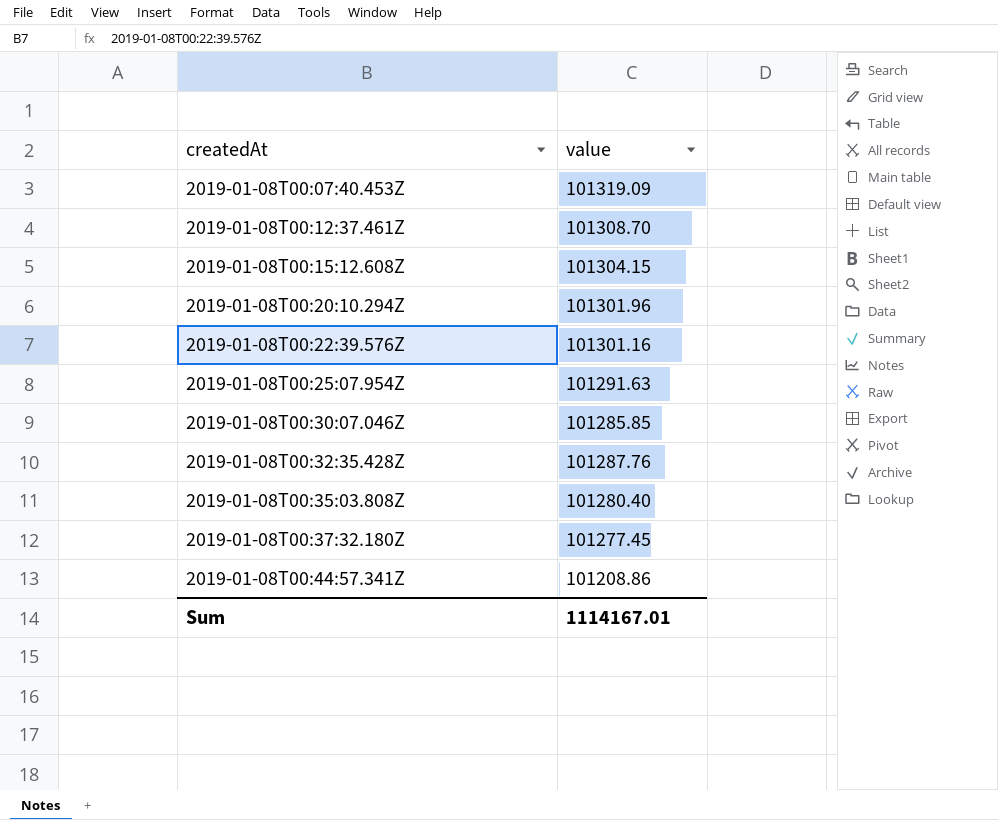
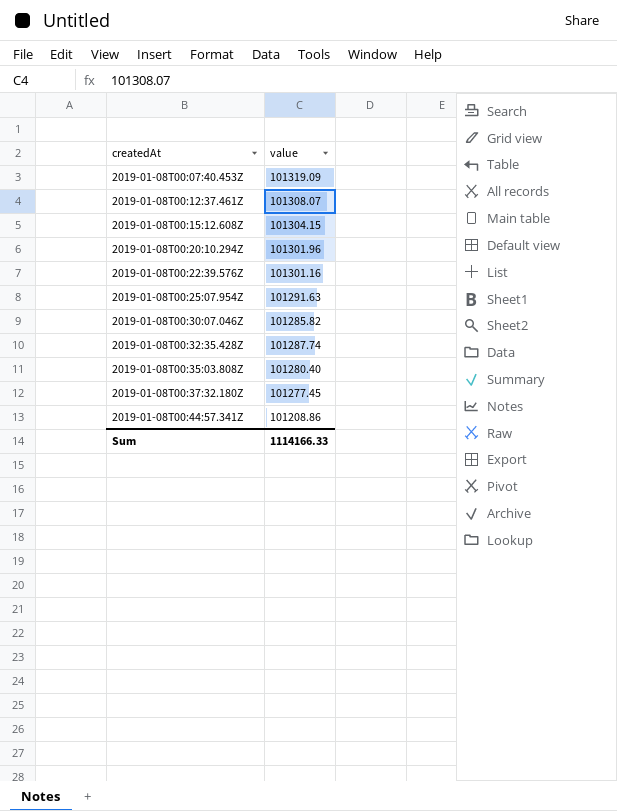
2019-01-08T00:12:37.461Z | value: 101308.70 -> 101308.07
2019-01-08T00:30:07.046Z | value: 101285.85 -> 101285.82
2019-01-08T00:32:35.428Z | value: 101287.76 -> 101287.74
Sum | value: 1114167.01 -> 1114166.33

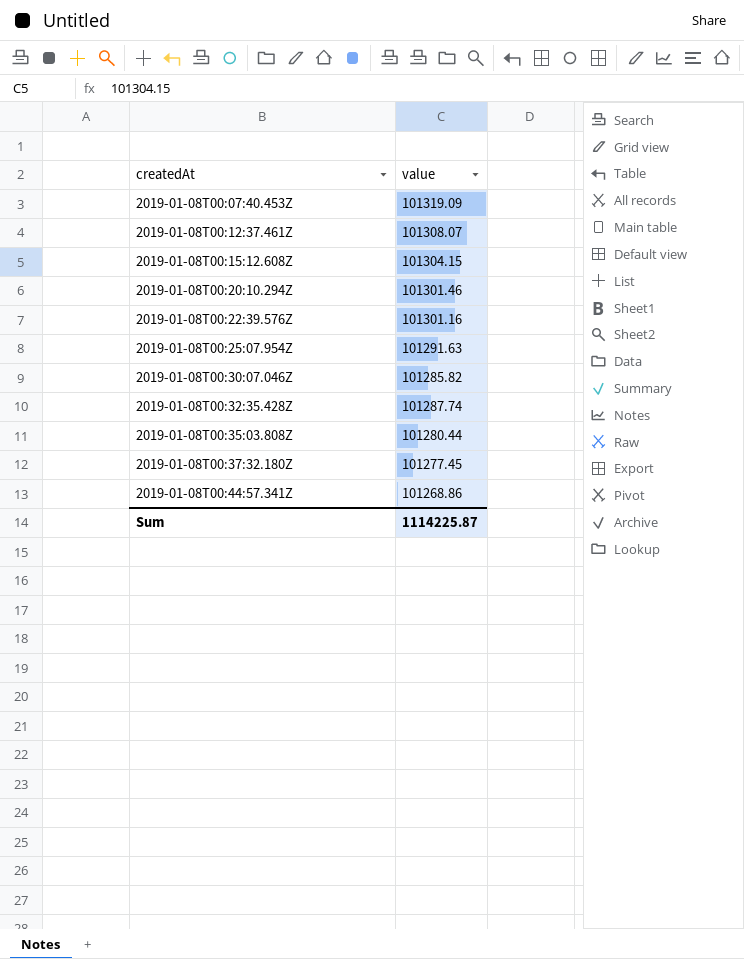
2019-01-08T00:20:10.294Z | value: 101301.96 -> 101301.46
2019-01-08T00:35:03.808Z | value: 101280.40 -> 101280.44
2019-01-08T00:44:57.341Z | value: 101208.86 -> 101268.86
Sum | value: 1114166.33 -> 1114225.87

